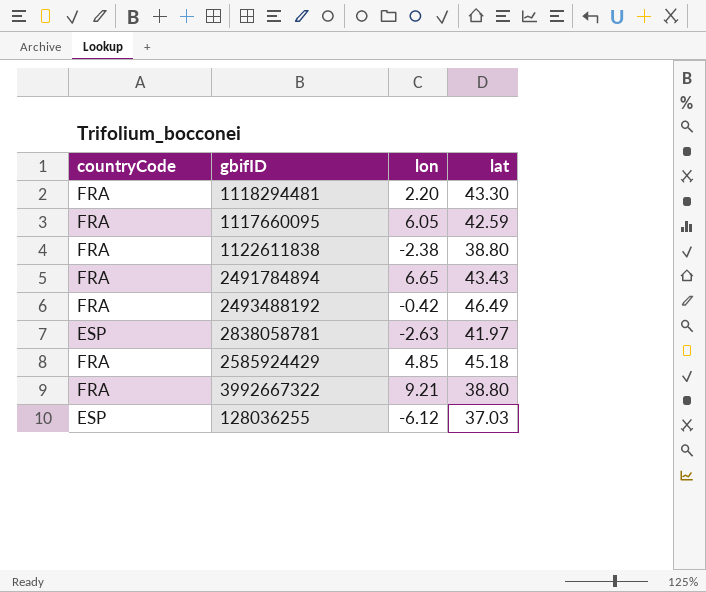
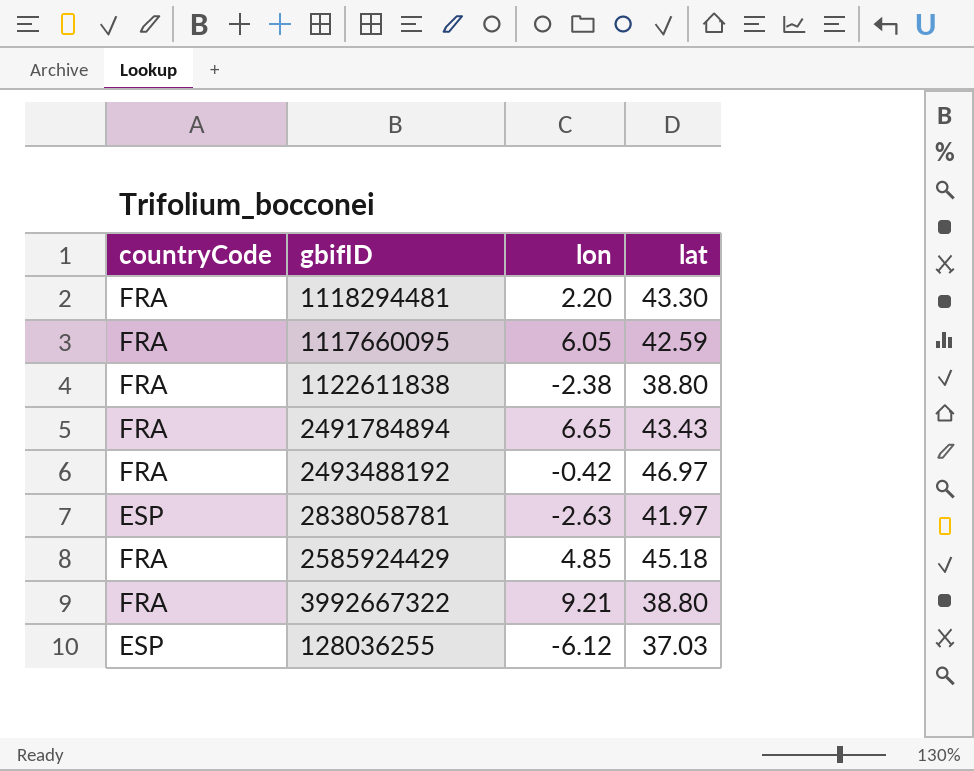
2493488192 | lat: 46.49 -> 46.97

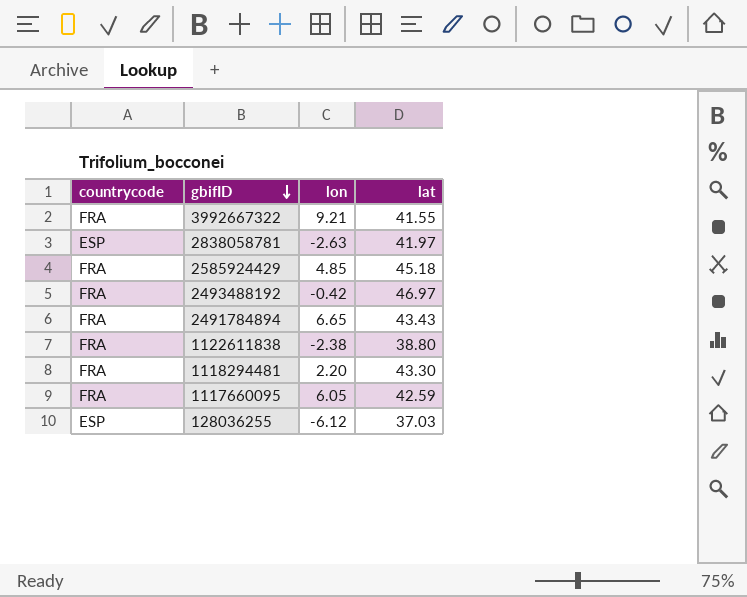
row order: none -> gbifID descending
column name: countryCode -> countrycode
3992667322 | lat: 38.80 -> 41.55

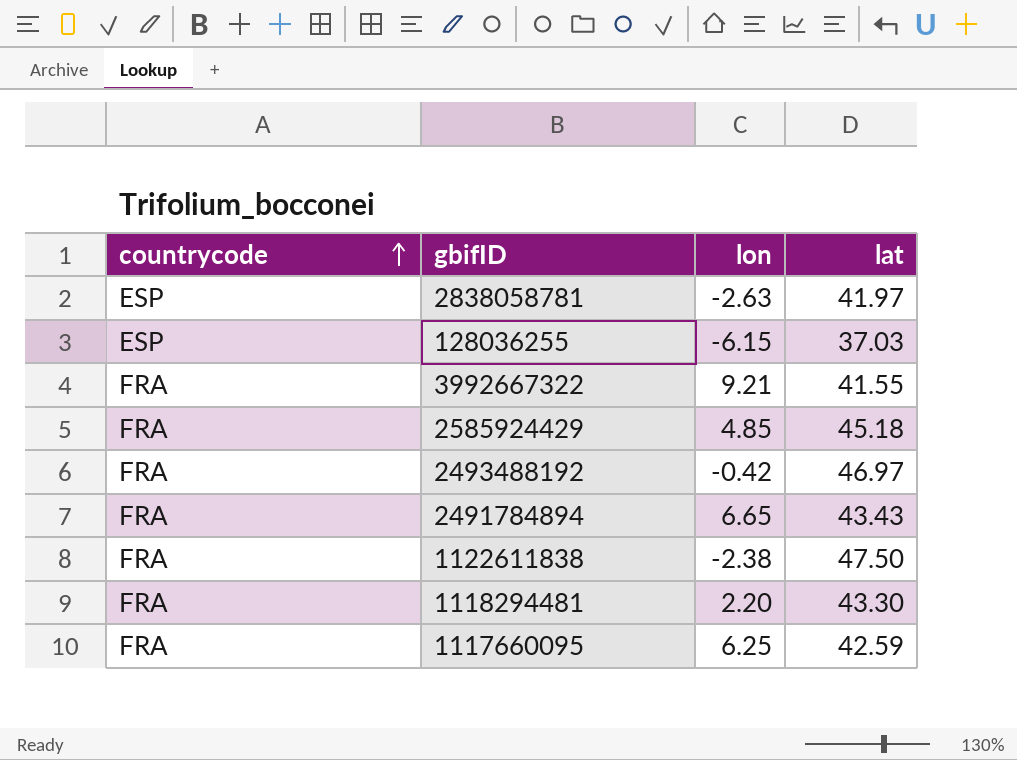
row order: gbifID descending -> countrycode ascending
128036255 | lon: -6.12 -> -6.15
1122611838 | lat: 38.80 -> 47.50
1117660095 | lon: 6.05 -> 6.25

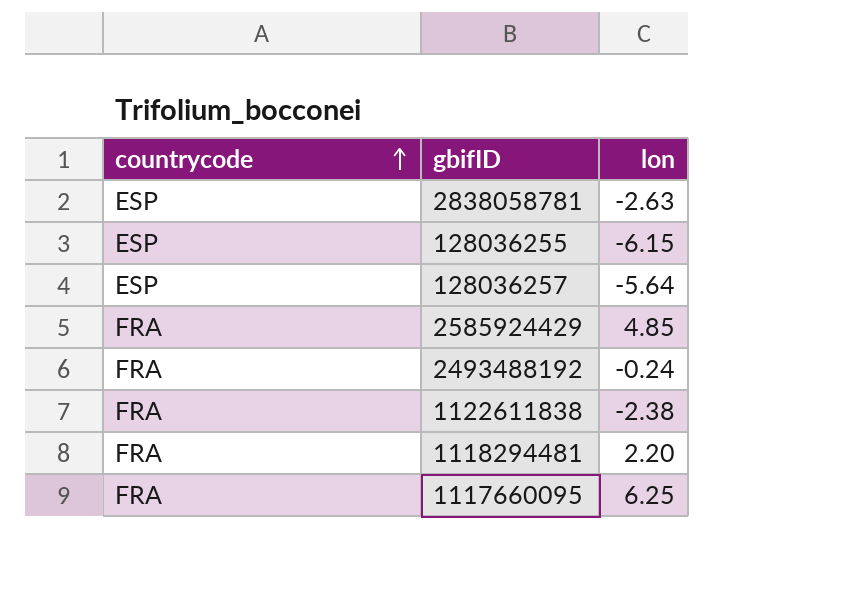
column lat | position: 4 -> none
row 3992667322: FRA | 9.21 | 41.55 -> none
row 2491784894: FRA | 6.65 | 43.43 -> none
row 128036257: none -> ESP | -5.64
2493488192 | lon: -0.42 -> -0.24

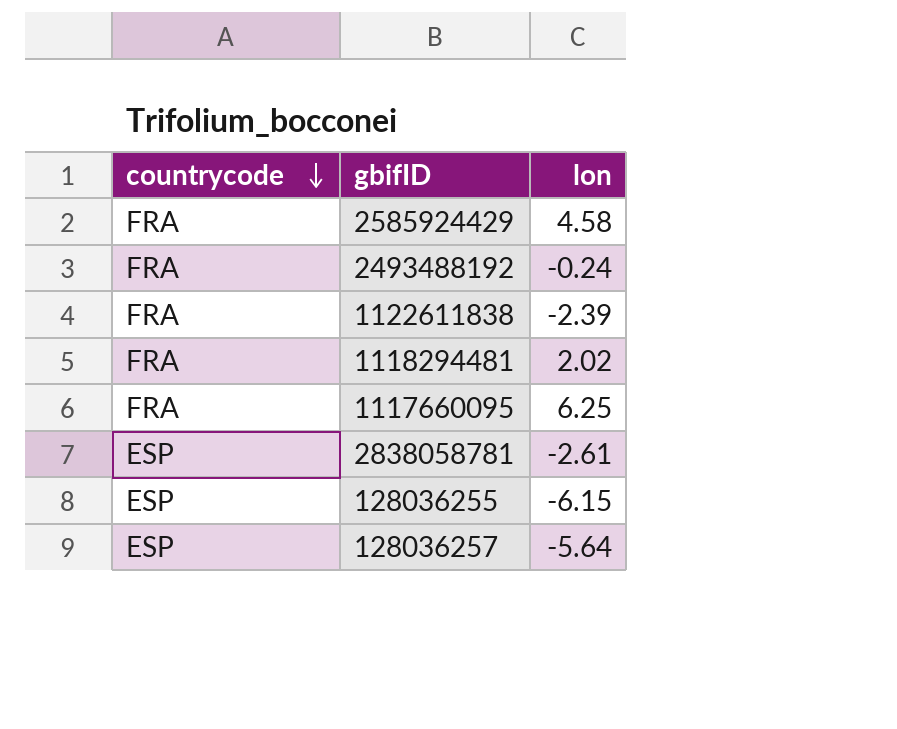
row order: countrycode ascending -> countrycode descending
2585924429 | lon: 4.85 -> 4.58
1122611838 | lon: -2.38 -> -2.39
1118294481 | lon: 2.20 -> 2.02
2838058781 | lon: -2.63 -> -2.61

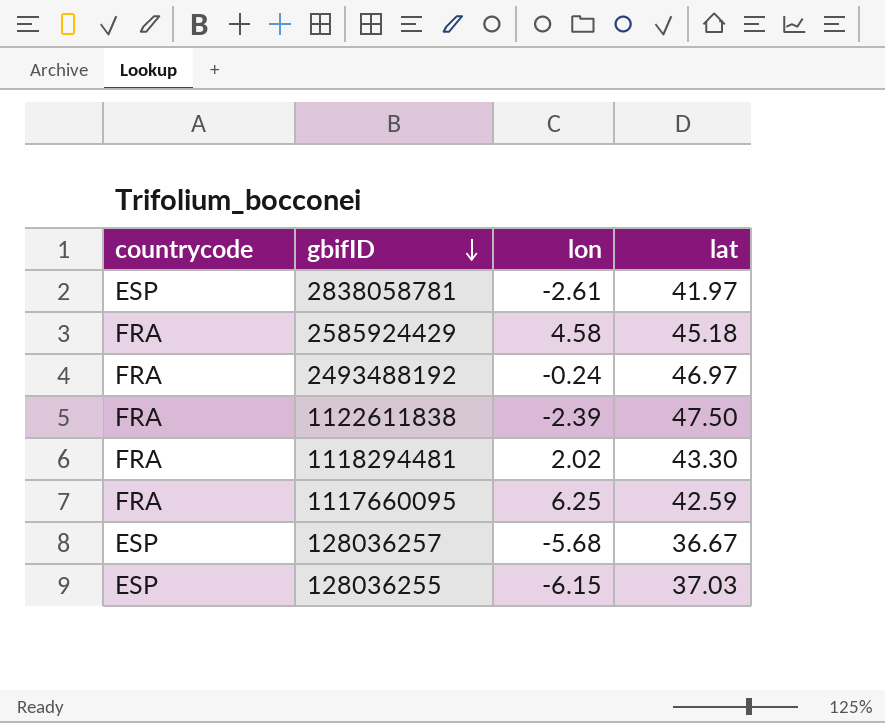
row order: countrycode descending -> gbifID descending
column lat | position: none -> 4
128036257 | lon: -5.64 -> -5.68

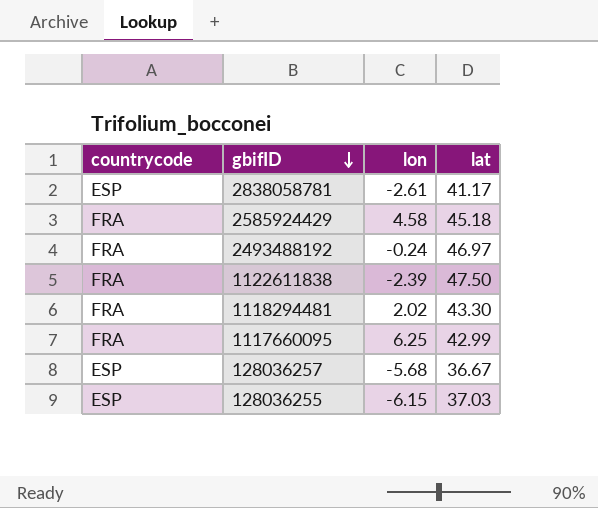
2838058781 | lat: 41.97 -> 41.17
1117660095 | lat: 42.59 -> 42.99

